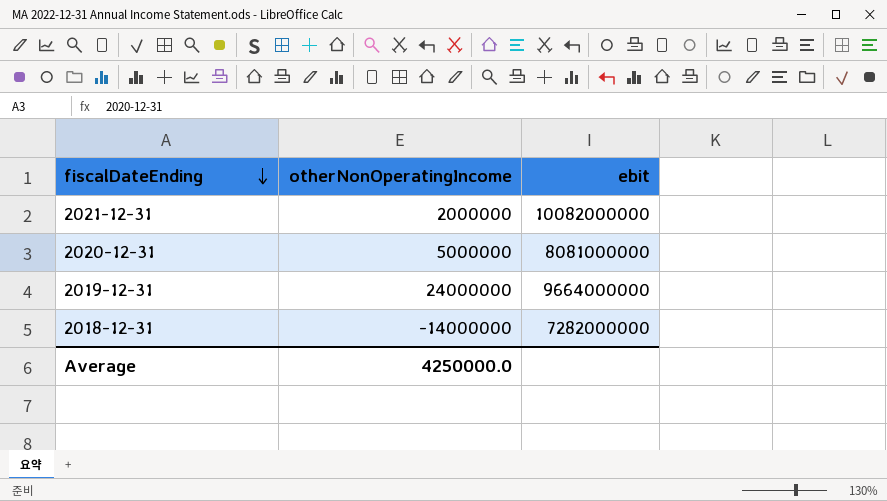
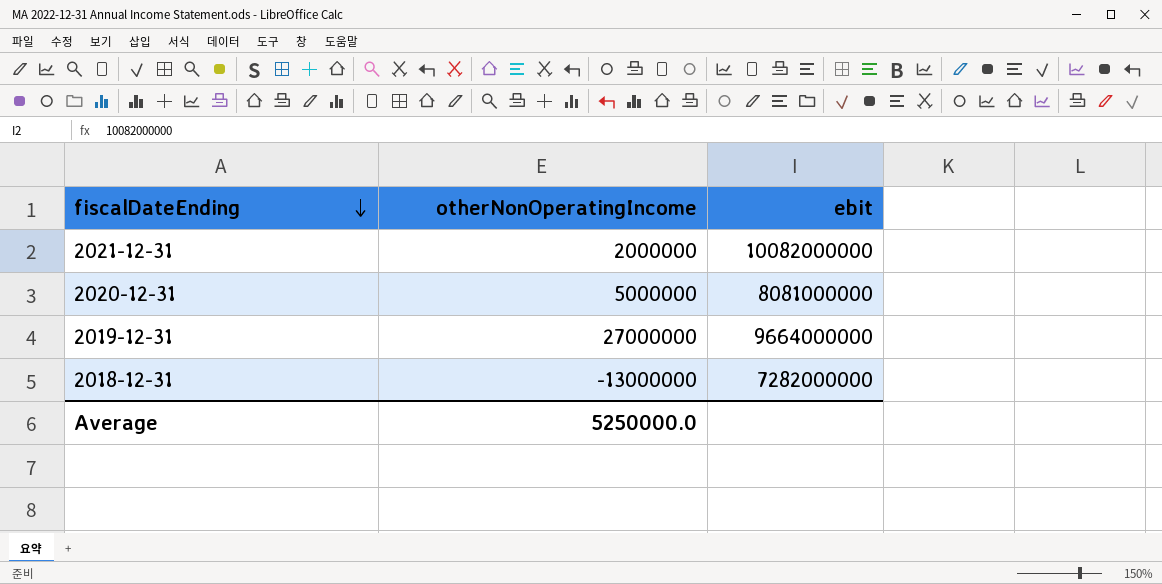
2019-12-31 | otherNonOperatingIncome: 24000000 -> 27000000
2018-12-31 | otherNonOperatingIncome: -14000000 -> -13000000
Average | otherNonOperatingIncome: 4250000.0 -> 5250000.0

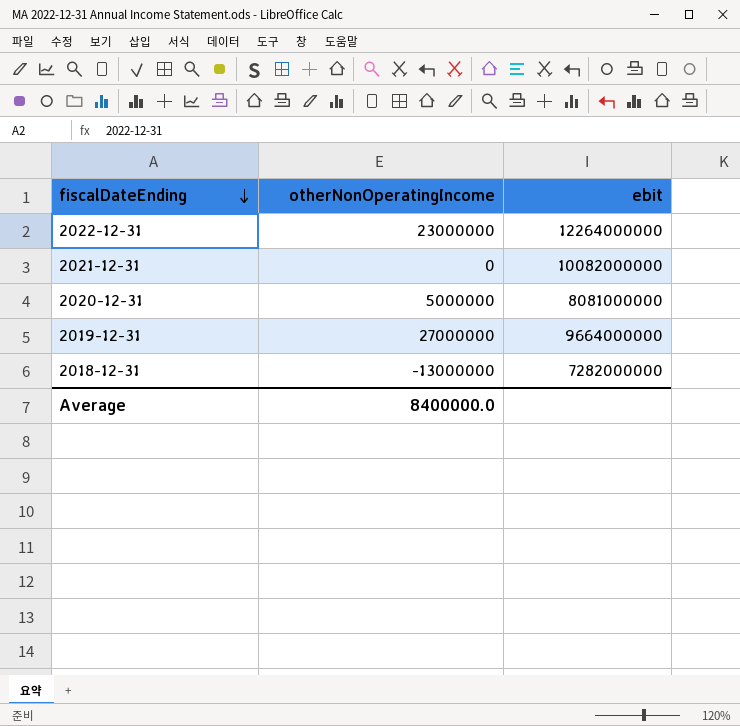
row 2022-12-31: none -> 23000000 | 12264000000
2021-12-31 | otherNonOperatingIncome: 2000000 -> 0
Average | otherNonOperatingIncome: 5250000.0 -> 8400000.0

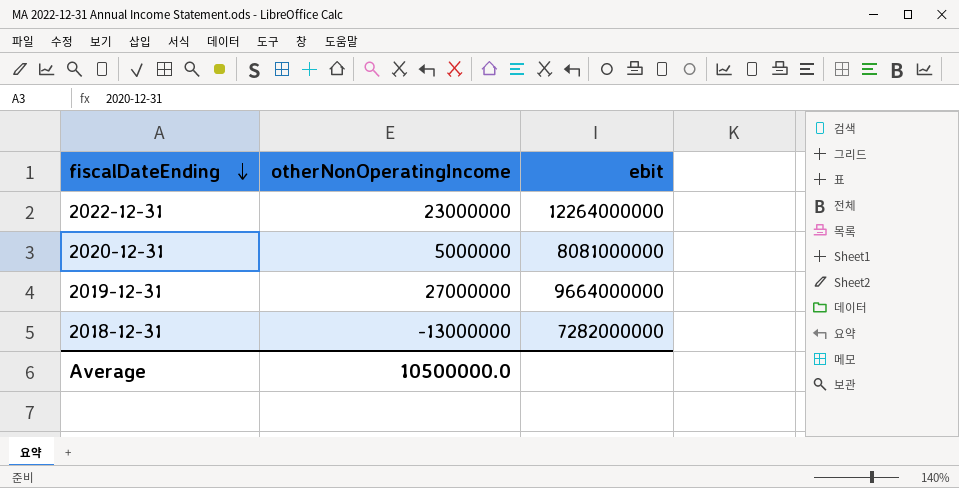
row 2021-12-31: 0 | 10082000000 -> none
Average | otherNonOperatingIncome: 8400000.0 -> 10500000.0

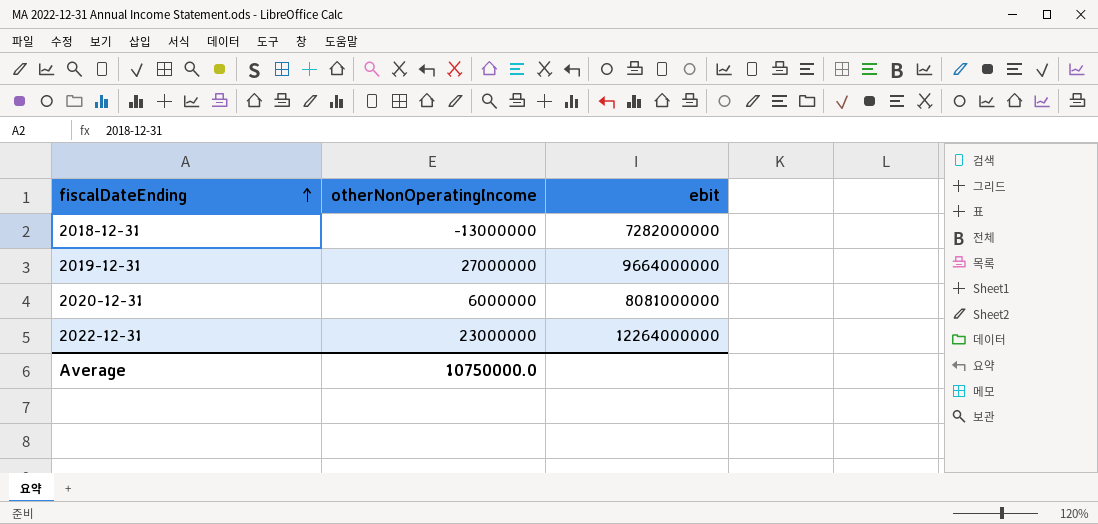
row order: fiscalDateEnding descending -> fiscalDateEnding ascending
2020-12-31 | otherNonOperatingIncome: 5000000 -> 6000000
Average | otherNonOperatingIncome: 10500000.0 -> 10750000.0

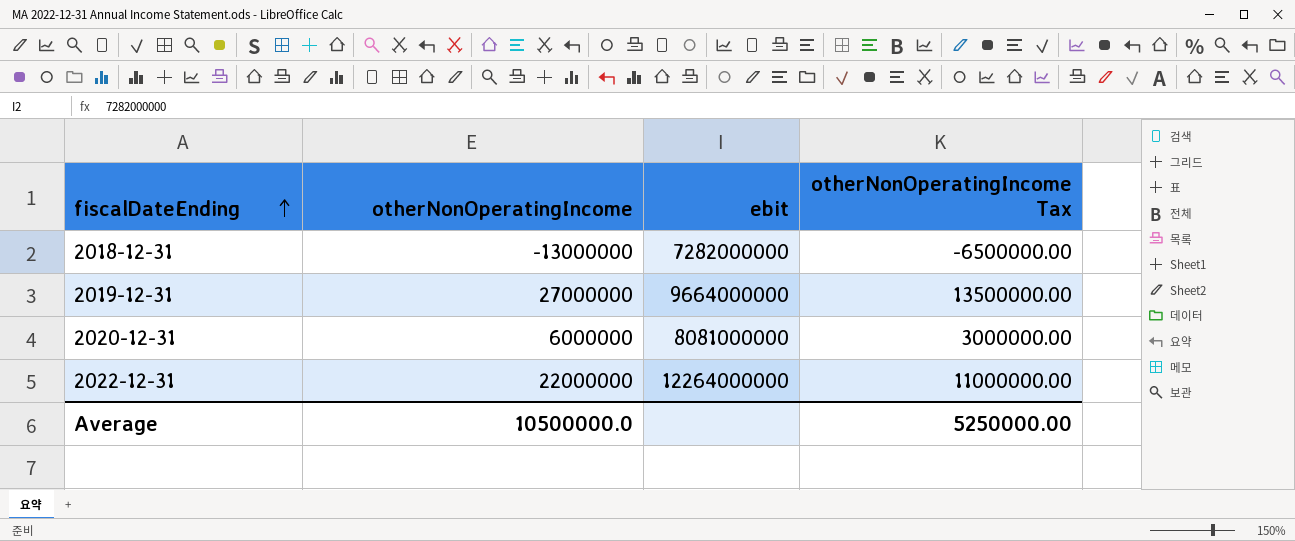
column otherNonOperatingIncome Tax | formula: none -> [otherNonOperatingIncome] * 0.5
2022-12-31 | otherNonOperatingIncome: 23000000 -> 22000000
Average | otherNonOperatingIncome: 10750000.0 -> 10500000.0

